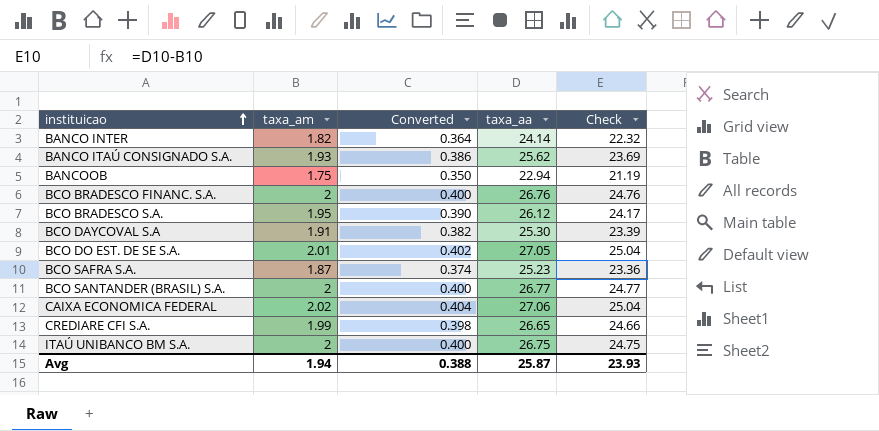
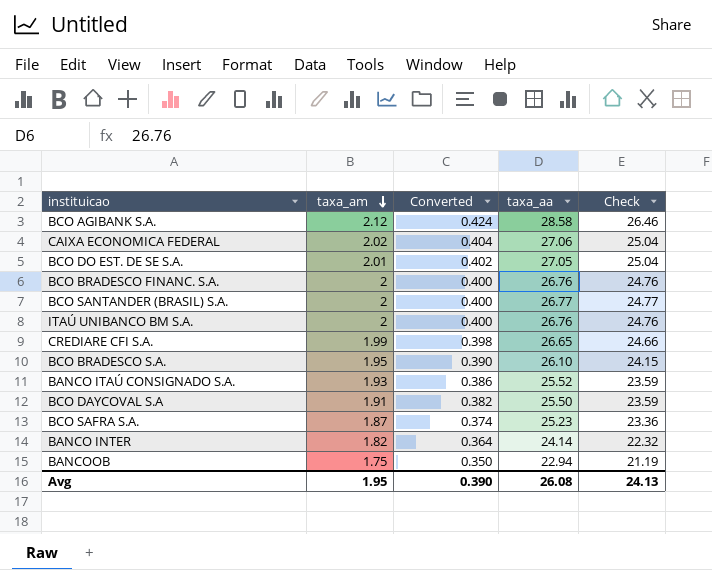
row order: instituicao ascending -> taxa_am descending
row BCO AGIBANK S.A.: none -> 2.12 | 0.424 | 28.58 | 26.46
ITAÚ UNIBANCO BM S.A. | taxa_aa: 26.75 -> 26.76
ITAÚ UNIBANCO BM S.A. | Check: 24.75 -> 24.76
BCO BRADESCO S.A. | taxa_aa: 26.12 -> 26.10
BCO BRADESCO S.A. | Check: 24.17 -> 24.15
BANCO ITAÚ CONSIGNADO S.A. | taxa_aa: 25.62 -> 25.52
BANCO ITAÚ CONSIGNADO S.A. | Check: 23.69 -> 23.59
BCO DAYCOVAL S.A | taxa_aa: 25.30 -> 25.50
BCO DAYCOVAL S.A | Check: 23.39 -> 23.59
Avg | taxa_am: 1.94 -> 1.95
Avg | Converted: 0.388 -> 0.390
Avg | taxa_aa: 25.87 -> 26.08
Avg | Check: 23.93 -> 24.13

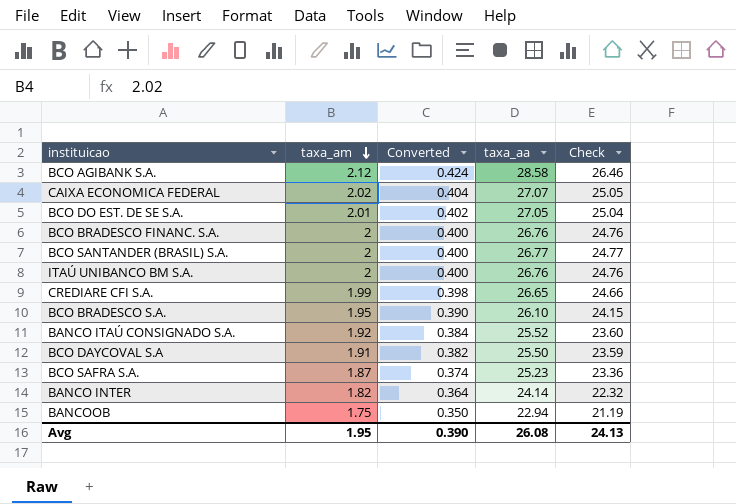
CAIXA ECONOMICA FEDERAL | taxa_aa: 27.06 -> 27.07
CAIXA ECONOMICA FEDERAL | Check: 25.04 -> 25.05
BANCO ITAÚ CONSIGNADO S.A. | taxa_am: 1.93 -> 1.92
BANCO ITAÚ CONSIGNADO S.A. | Converted: 0.386 -> 0.384
BANCO ITAÚ CONSIGNADO S.A. | Check: 23.59 -> 23.60

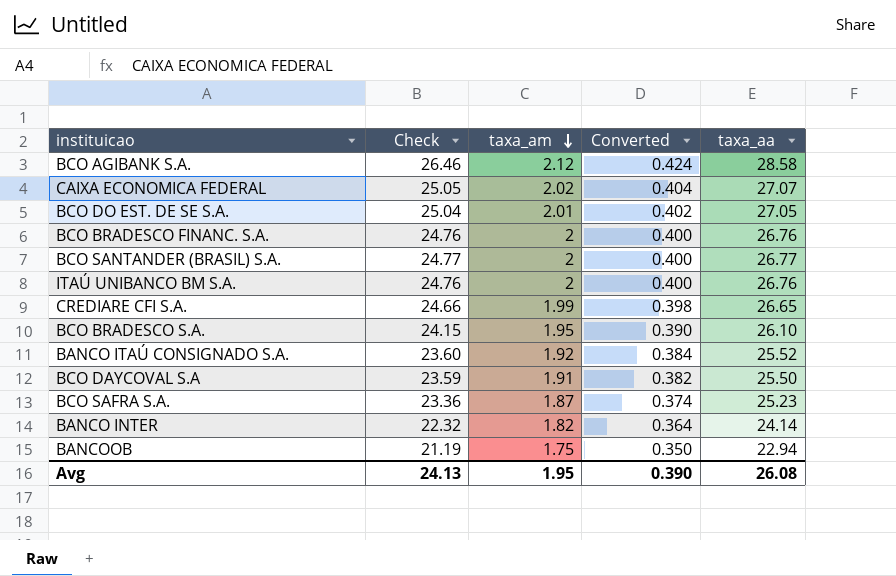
column Check | position: 5 -> 2

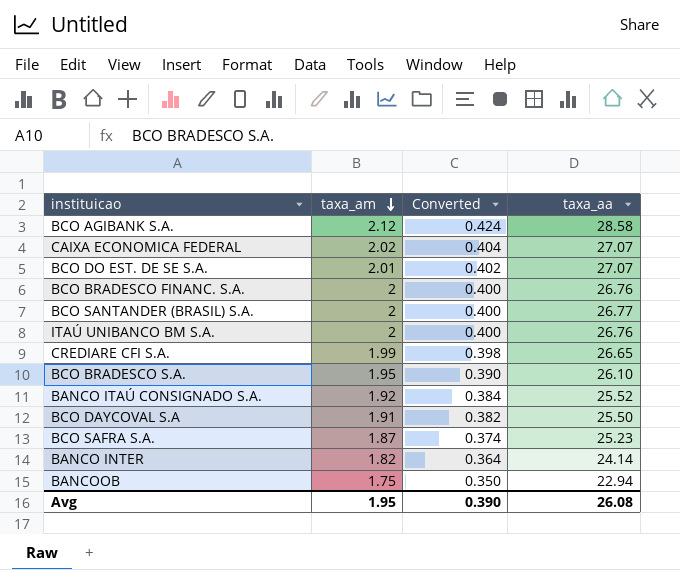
column Check | formula: [taxa_aa] - [taxa_am] -> none
BCO DO EST. DE SE S.A. | taxa_aa: 27.05 -> 27.07

